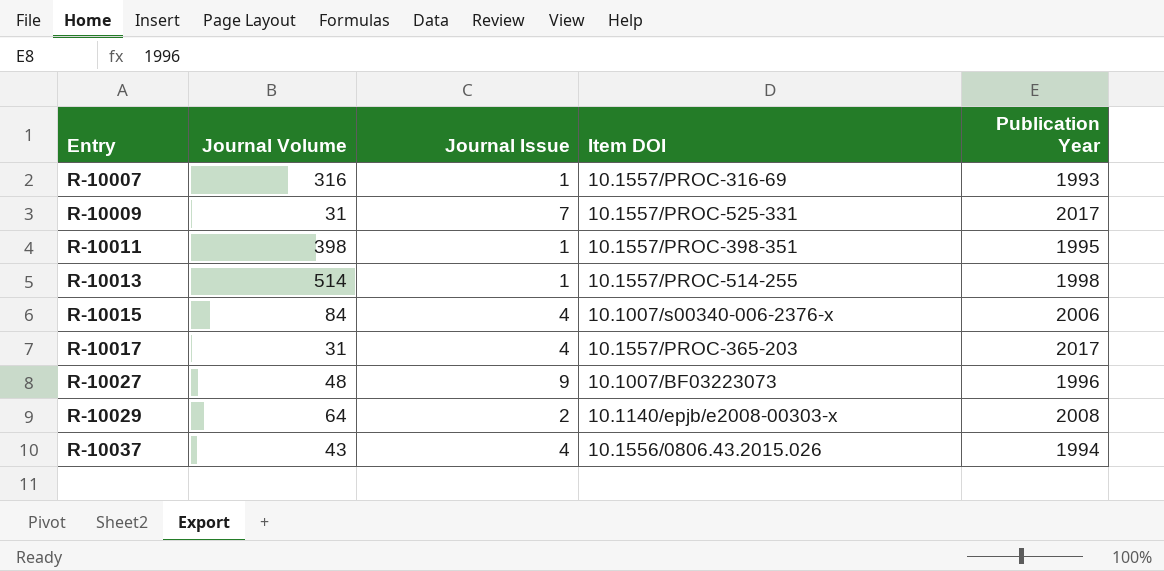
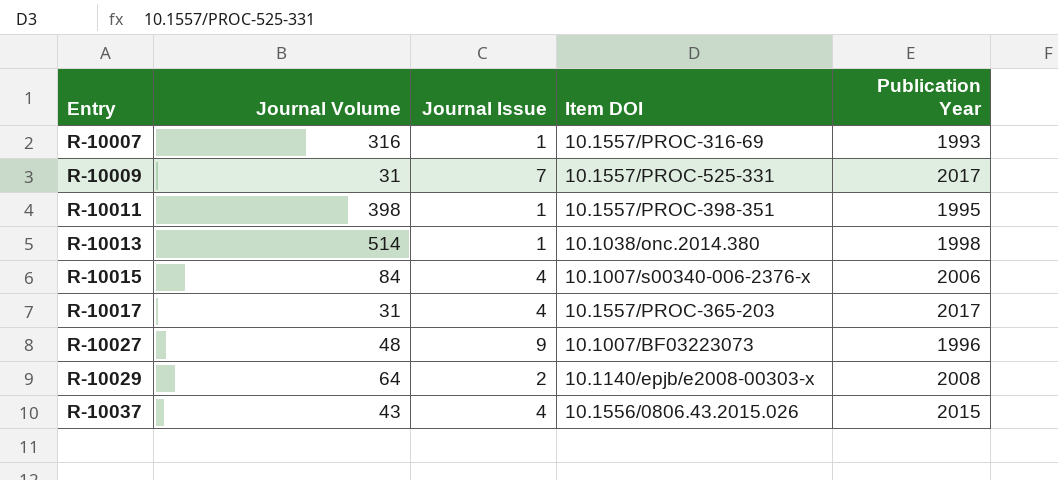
R-10013 | Item DOI: 10.1557/PROC-514-255 -> 10.1038/onc.2014.380
R-10037 | Publication Year: 1994 -> 2015

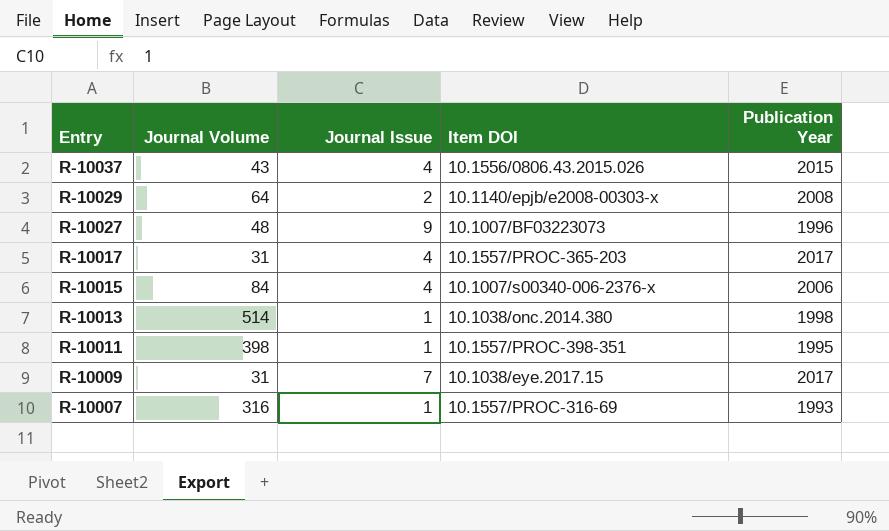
row order: Entry ascending -> Entry descending
R-10009 | Item DOI: 10.1557/PROC-525-331 -> 10.1038/eye.2017.15

